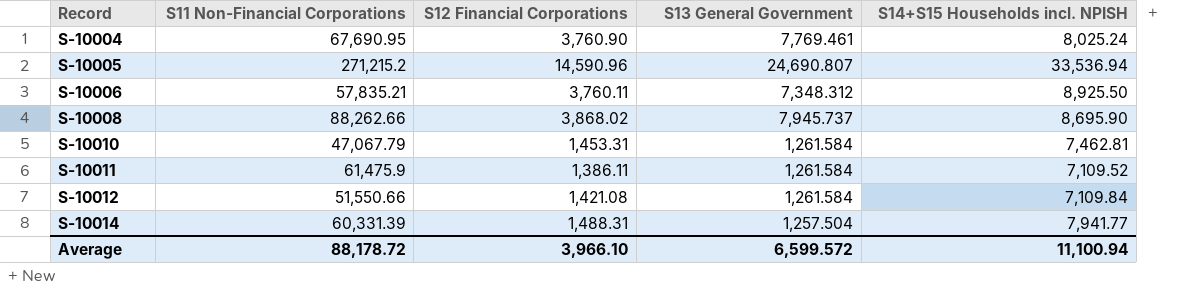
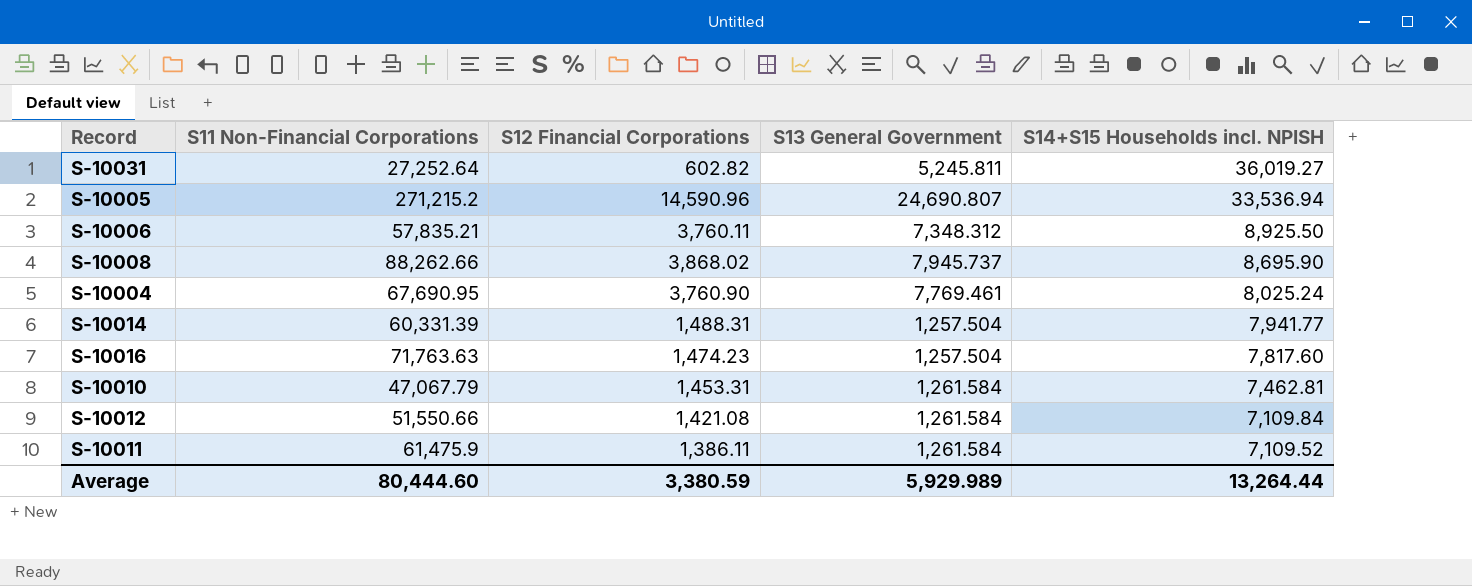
row order: Record ascending -> S14+S15 Households incl. NPISH descending
row S-10031: none -> 27,252.64 | 602.82 | 5,245.811 | 36,019.27
row S-10016: none -> 71,763.63 | 1,474.23 | 1,257.504 | 7,817.60
Average | S11 Non-Financial Corporations: 88,178.72 -> 80,444.60
Average | S12 Financial Corporations: 3,966.10 -> 3,380.59
Average | S13 General Government: 6,599.572 -> 5,929.989
Average | S14+S15 Households incl. NPISH: 11,100.94 -> 13,264.44

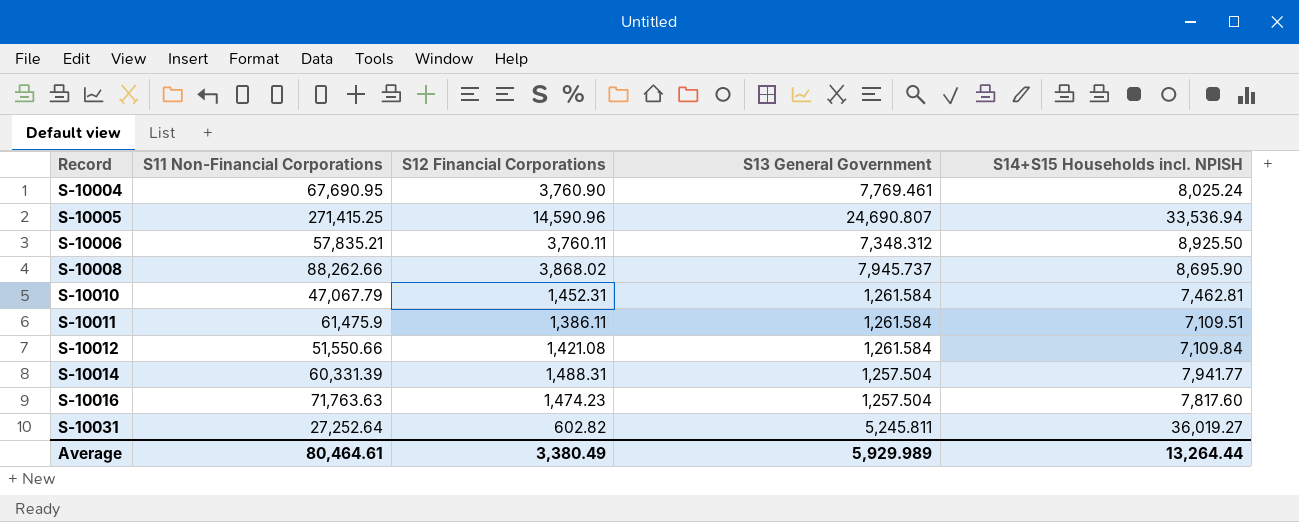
row order: S14+S15 Households incl. NPISH descending -> Record ascending
S-10005 | S11 Non-Financial Corporations: 271,215.2 -> 271,415.25
S-10010 | S12 Financial Corporations: 1,453.31 -> 1,452.31
S-10011 | S14+S15 Households incl. NPISH: 7,109.52 -> 7,109.51
Average | S11 Non-Financial Corporations: 80,444.60 -> 80,464.61
Average | S12 Financial Corporations: 3,380.59 -> 3,380.49

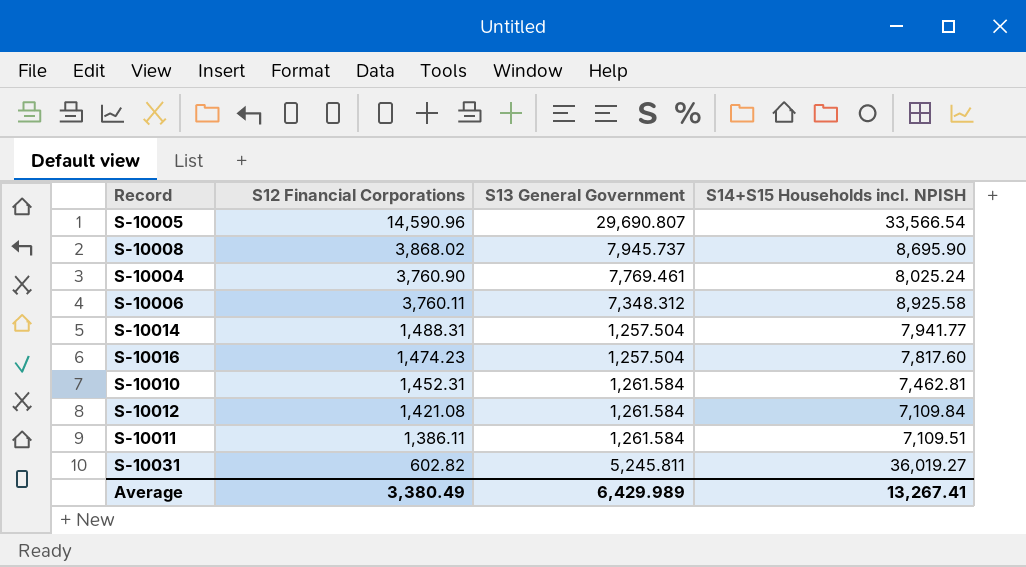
row order: Record ascending -> S12 Financial Corporations descending
column S11 Non-Financial Corporations | position: 2 -> none
S-10005 | S13 General Government: 24,690.807 -> 29,690.807
S-10005 | S14+S15 Households incl. NPISH: 33,536.94 -> 33,566.54
S-10006 | S14+S15 Households incl. NPISH: 8,925.50 -> 8,925.58
Average | S13 General Government: 5,929.989 -> 6,429.989
Average | S14+S15 Households incl. NPISH: 13,264.44 -> 13,267.41

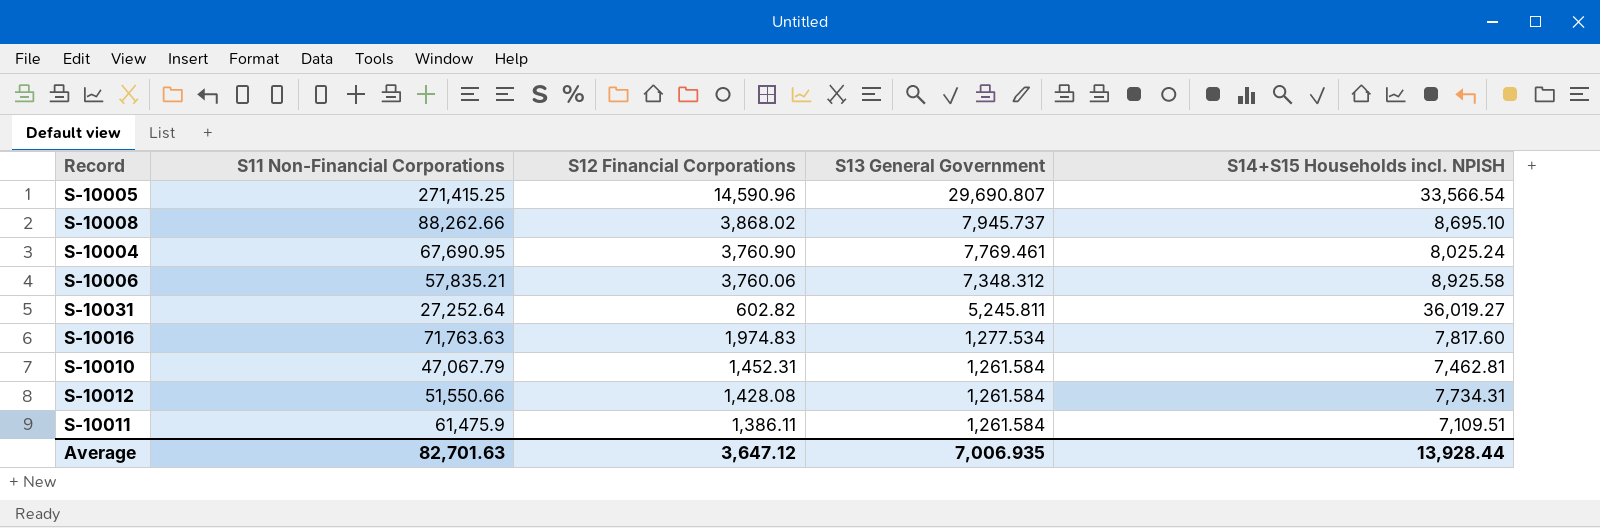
row order: S12 Financial Corporations descending -> S13 General Government descending
column S11 Non-Financial Corporations | position: none -> 2
row S-10014: 1,488.31 | 1,257.504 | 7,941.77 -> none
S-10008 | S14+S15 Households incl. NPISH: 8,695.90 -> 8,695.10
S-10006 | S12 Financial Corporations: 3,760.11 -> 3,760.06
S-10016 | S12 Financial Corporations: 1,474.23 -> 1,974.83
S-10016 | S13 General Government: 1,257.504 -> 1,277.534
S-10012 | S12 Financial Corporations: 1,421.08 -> 1,428.08
S-10012 | S14+S15 Households incl. NPISH: 7,109.84 -> 7,734.31
Average | S12 Financial Corporations: 3,380.49 -> 3,647.12
Average | S13 General Government: 6,429.989 -> 7,006.935
Average | S14+S15 Households incl. NPISH: 13,267.41 -> 13,928.44

